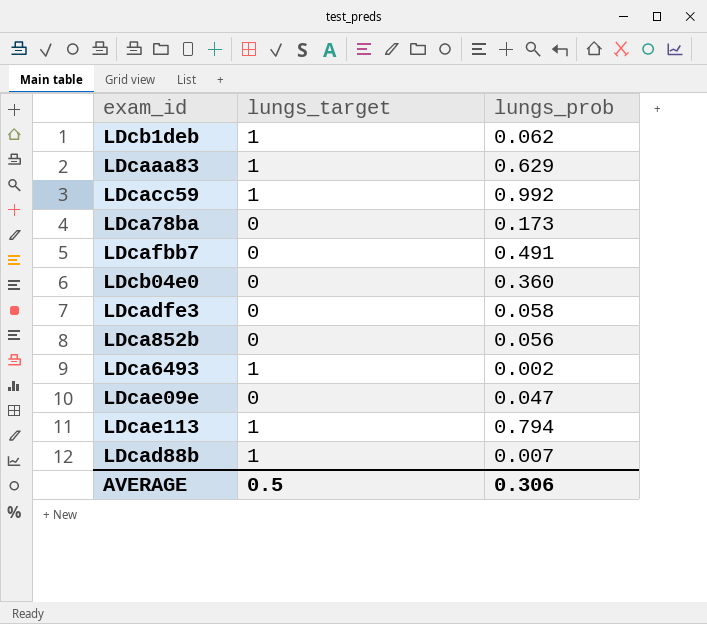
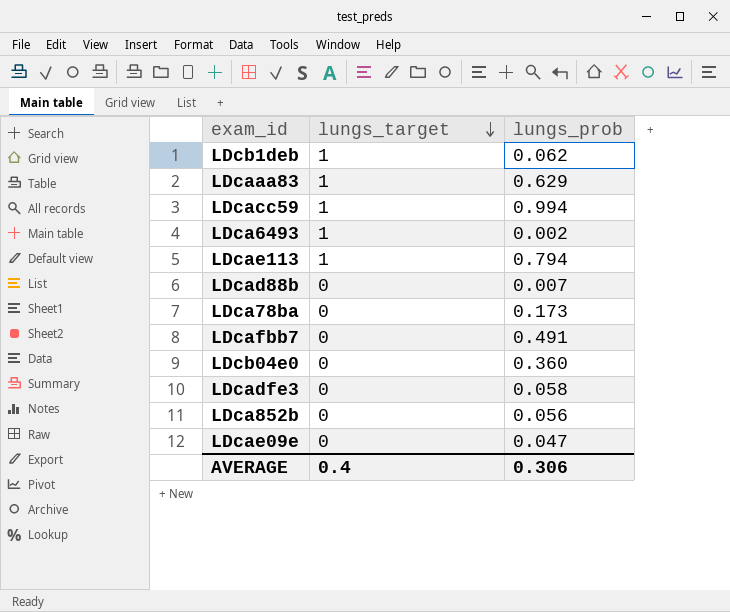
row order: none -> lungs_target descending
LDcacc59 | lungs_prob: 0.992 -> 0.994
LDcad88b | lungs_target: 1 -> 0
AVERAGE | lungs_target: 0.5 -> 0.4

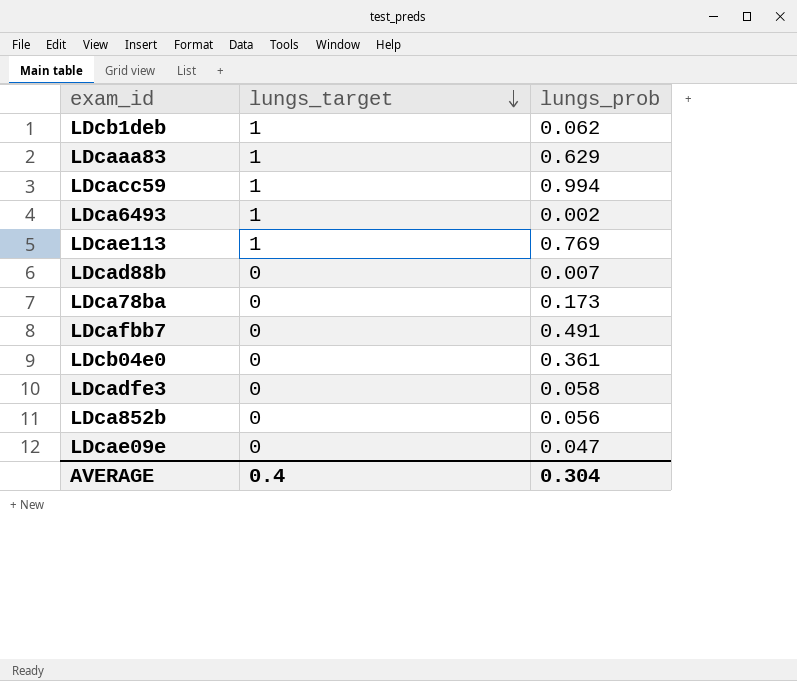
LDcae113 | lungs_prob: 0.794 -> 0.769
LDcb04e0 | lungs_prob: 0.360 -> 0.361
AVERAGE | lungs_prob: 0.306 -> 0.304

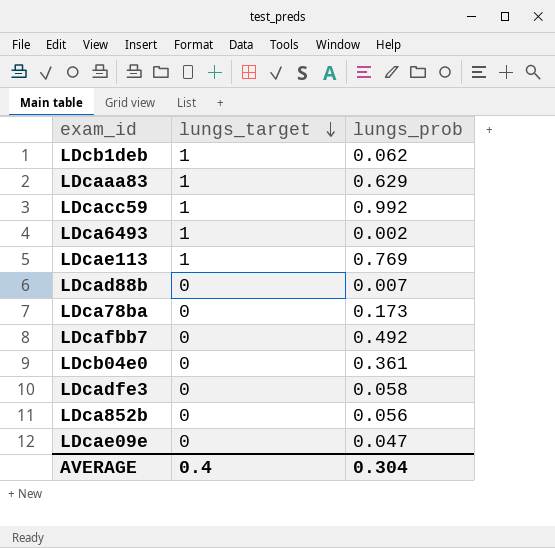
LDcacc59 | lungs_prob: 0.994 -> 0.992
LDcafbb7 | lungs_prob: 0.491 -> 0.492

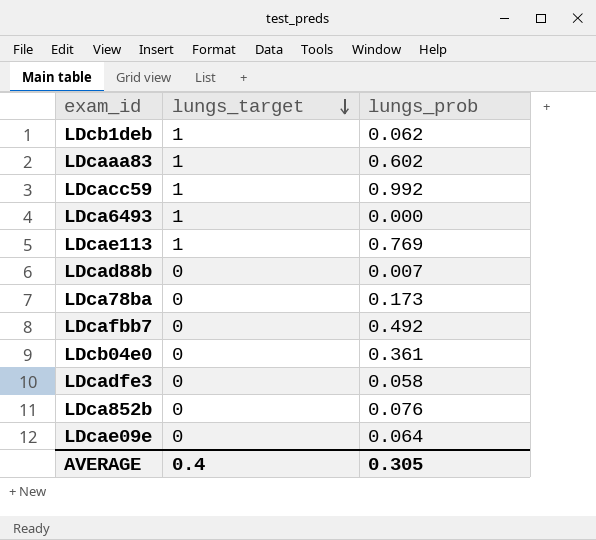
LDcaaa83 | lungs_prob: 0.629 -> 0.602
LDca6493 | lungs_prob: 0.002 -> 0.000
LDca852b | lungs_prob: 0.056 -> 0.076
LDcae09e | lungs_prob: 0.047 -> 0.064
AVERAGE | lungs_prob: 0.304 -> 0.305

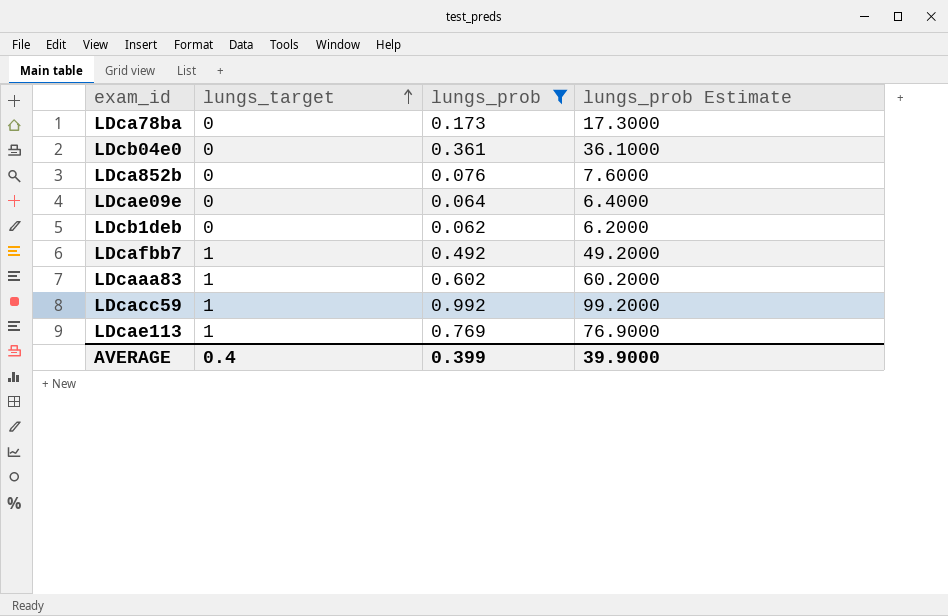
filter: none -> lungs_prob >= 0.062
row order: lungs_target descending -> lungs_target ascending
column lungs_prob Estimate | formula: none -> [lungs_prob] * 100
LDcb1deb | lungs_target: 1 -> 0
LDcafbb7 | lungs_target: 0 -> 1
AVERAGE | lungs_prob: 0.305 -> 0.399

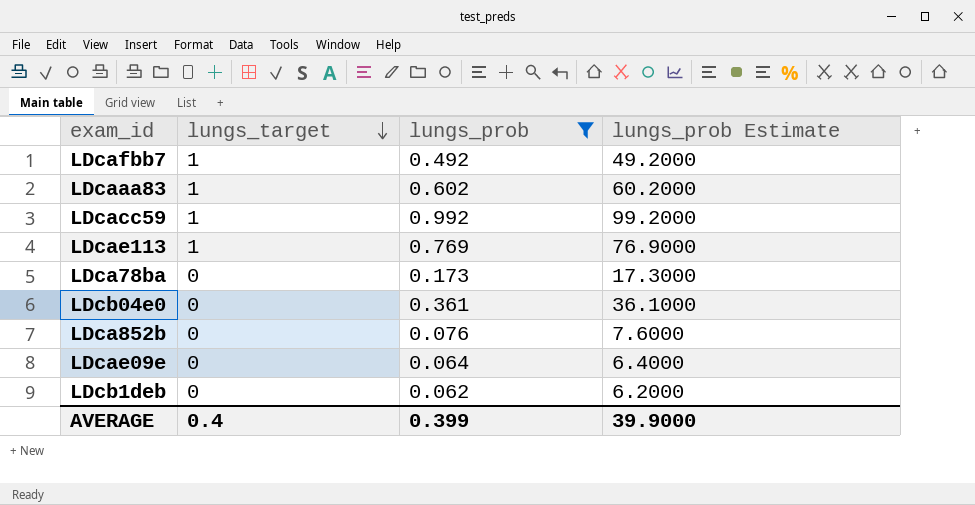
row order: lungs_target ascending -> lungs_target descending

